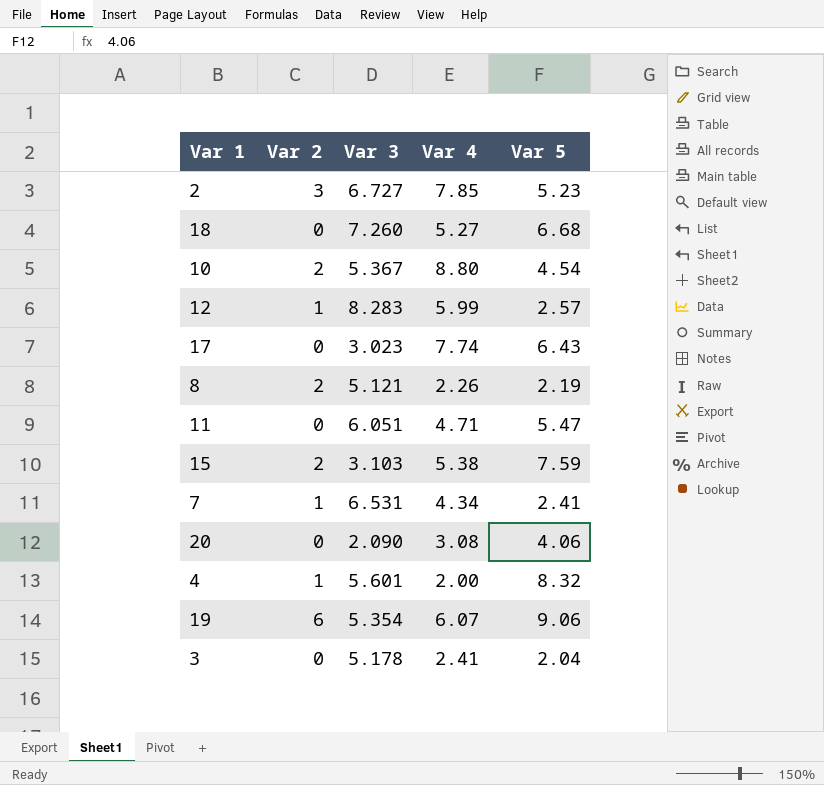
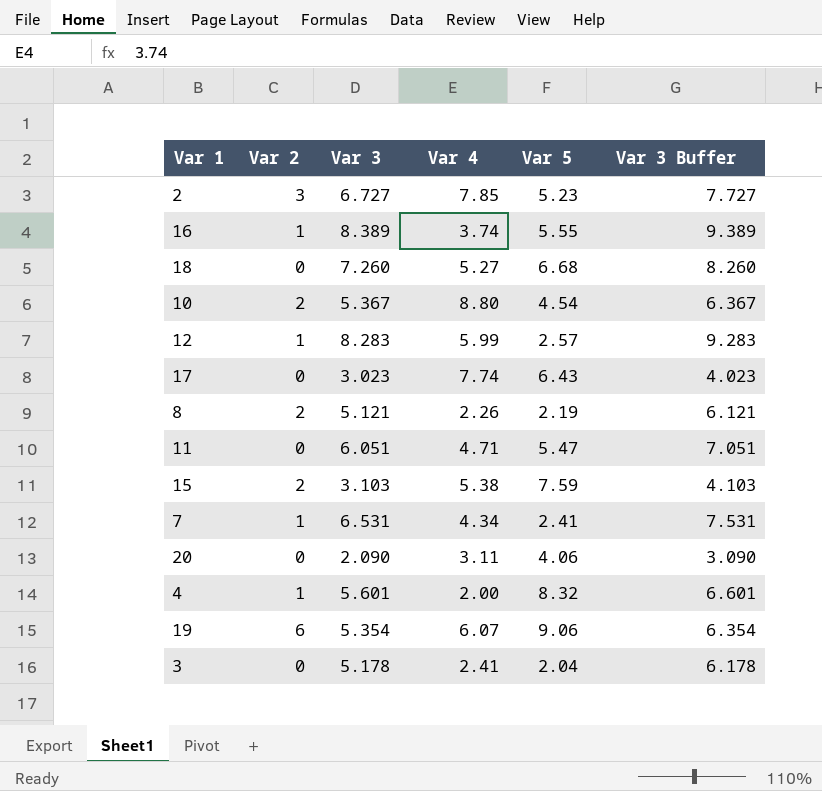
column Var 3 Buffer | formula: none -> [Var 3] + 1
row 16: none -> 1 | 8.389 | 3.74 | 5.55 | 9.389
20 | Var 4: 3.08 -> 3.11

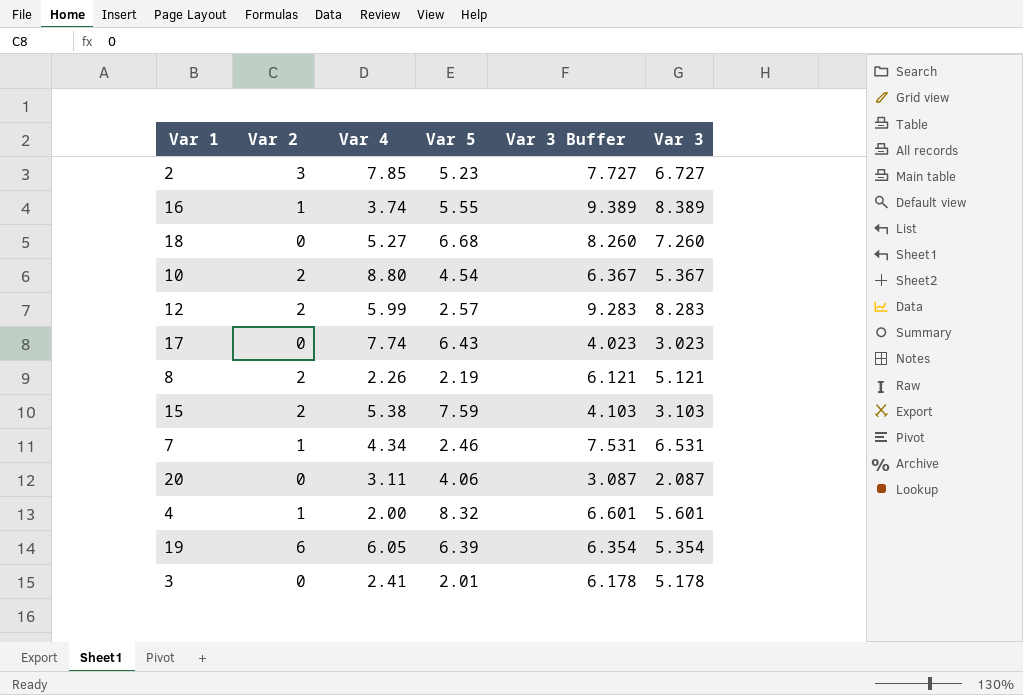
column Var 3 | position: 3 -> 6
row 11: 0 | 6.051 | 4.71 | 5.47 | 7.051 -> none
12 | Var 2: 1 -> 2
7 | Var 5: 2.41 -> 2.46
20 | Var 3 Buffer: 3.090 -> 3.087
20 | Var 3: 2.090 -> 2.087
19 | Var 4: 6.07 -> 6.05
19 | Var 5: 9.06 -> 6.39
3 | Var 5: 2.04 -> 2.01

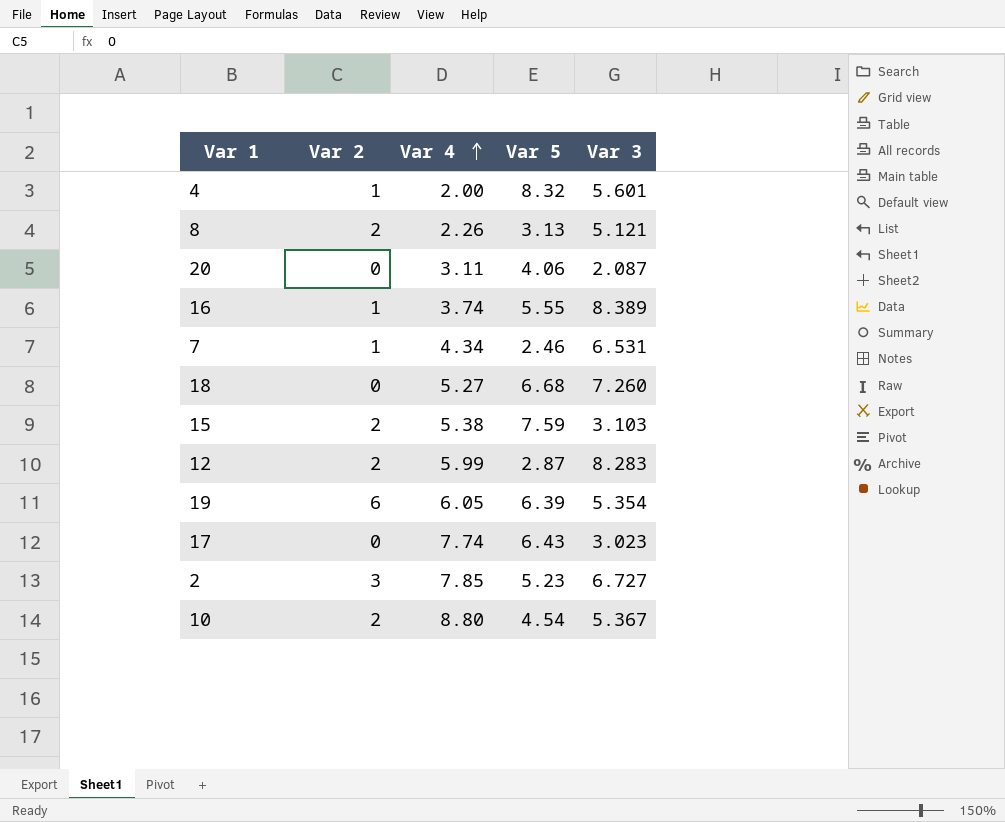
row order: none -> Var 4 ascending
column Var 3 Buffer | formula: [Var 3] + 1 -> none
row 3: 0 | 2.41 | 2.01 | 6.178 | 5.178 -> none
8 | Var 5: 2.19 -> 3.13
12 | Var 5: 2.57 -> 2.87

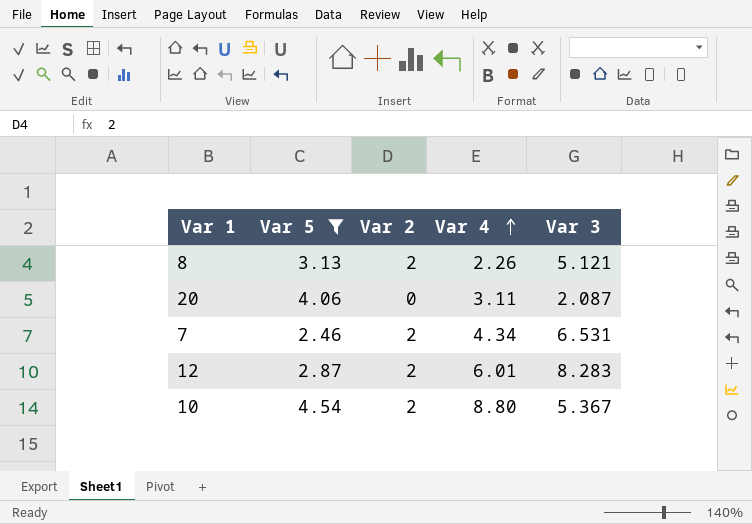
filter: none -> Var 5 <= 4.54
column Var 5 | position: 4 -> 2
7 | Var 2: 1 -> 2
12 | Var 4: 5.99 -> 6.01

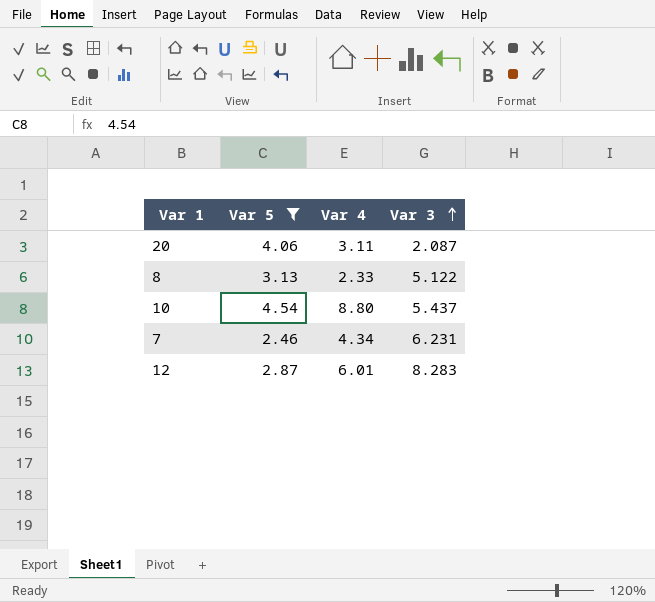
row order: Var 4 ascending -> Var 3 ascending
column Var 2 | position: 3 -> none
8 | Var 4: 2.26 -> 2.33
8 | Var 3: 5.121 -> 5.122
10 | Var 3: 5.367 -> 5.437
7 | Var 3: 6.531 -> 6.231

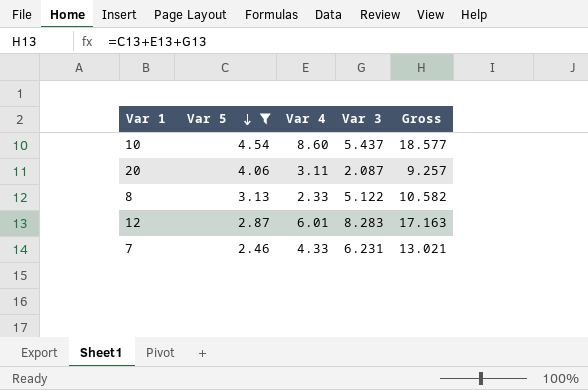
row order: Var 3 ascending -> Var 5 descending
column Gross | formula: none -> [Var 5] + [Var 4] + [Var 3]
10 | Var 4: 8.80 -> 8.60
7 | Var 4: 4.34 -> 4.33

